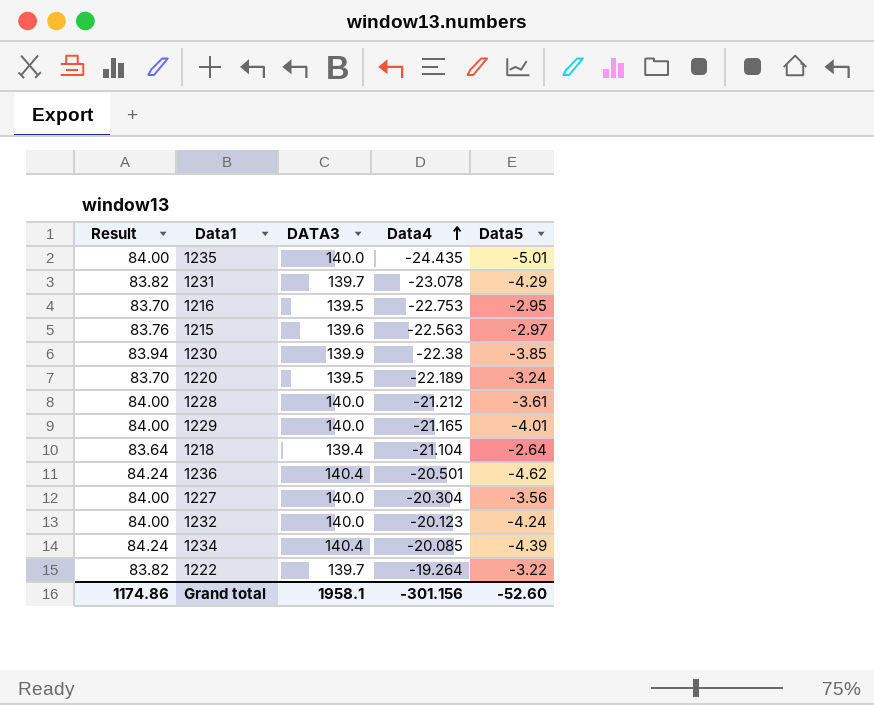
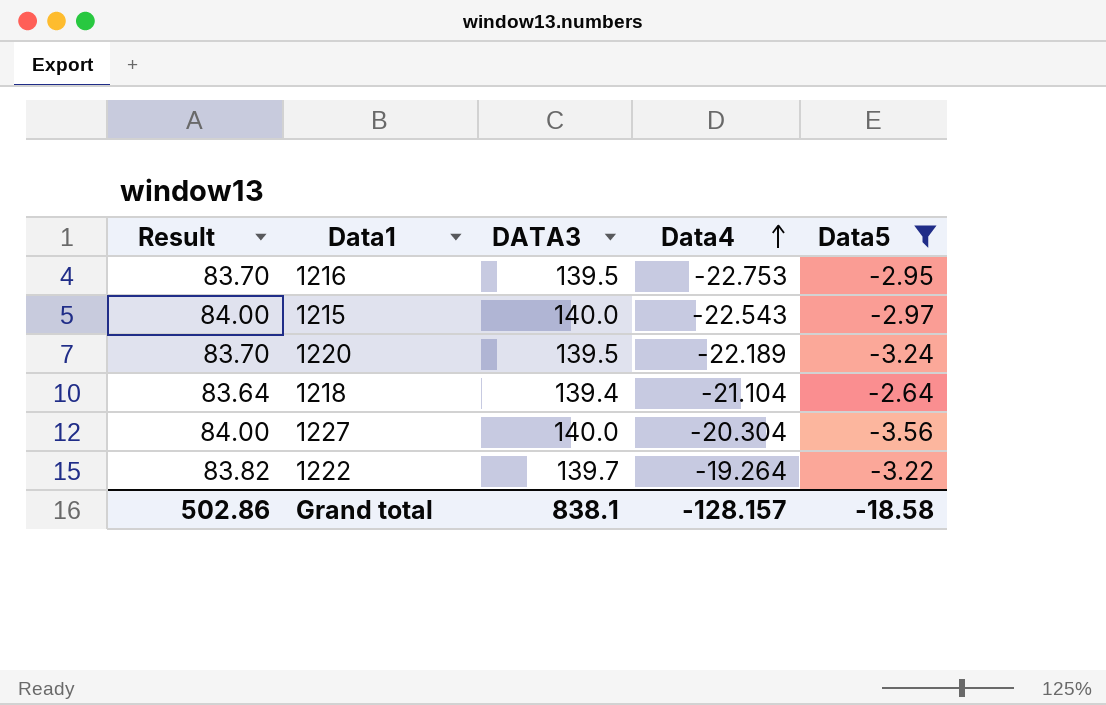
filter: none -> Data5 >= -3.56
1215 | Result: 83.76 -> 84.00
1215 | DATA3: 139.6 -> 140.0
1215 | Data4: -22.563 -> -22.543
Grand total | Result: 1174.86 -> 502.86
Grand total | DATA3: 1958.1 -> 838.1
Grand total | Data4: -301.156 -> -128.157
Grand total | Data5: -52.60 -> -18.58

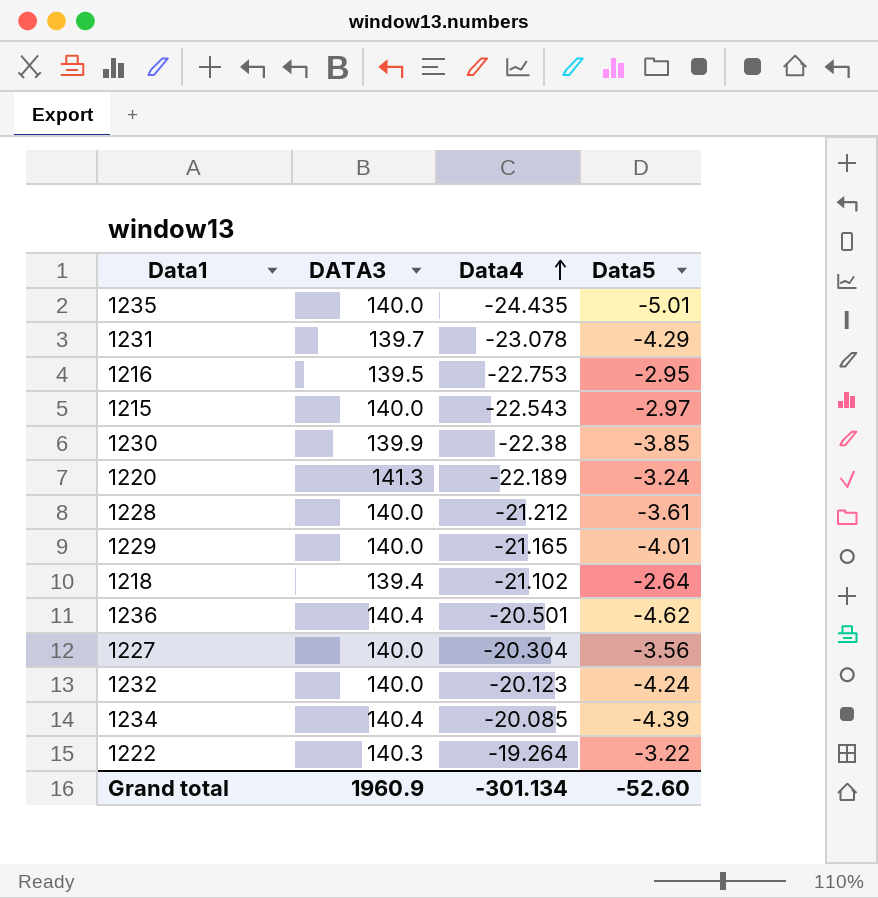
filter: Data5 >= -3.56 -> none
column Result | formula: [DATA3] * 0.6 -> none
1220 | DATA3: 139.5 -> 141.3
1218 | Data4: -21.104 -> -21.102
1222 | DATA3: 139.7 -> 140.3
Grand total | DATA3: 838.1 -> 1960.9
Grand total | Data4: -128.157 -> -301.134
Grand total | Data5: -18.58 -> -52.60

